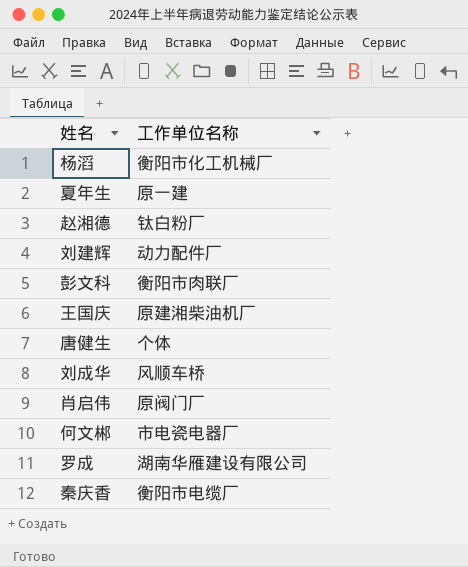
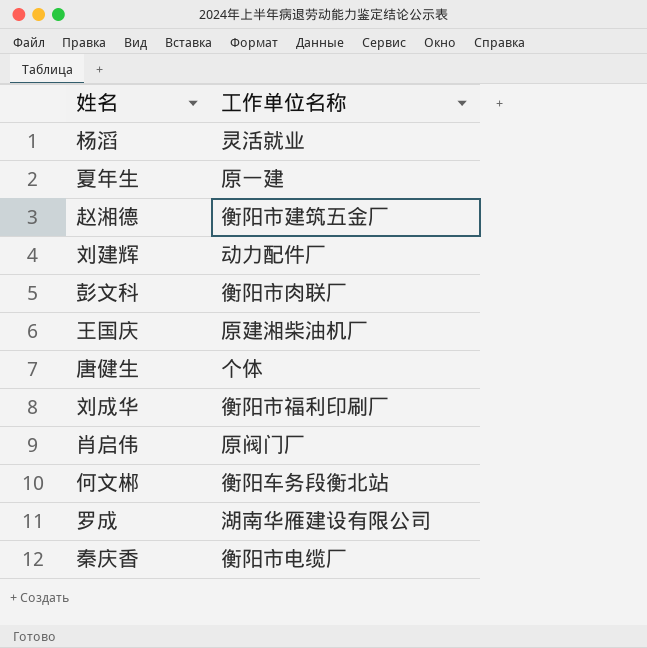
杨滔 | 工作单位名称: 衡阳市化工机械厂 -> 灵活就业
赵湘德 | 工作单位名称: 钛白粉厂 -> 衡阳市建筑五金厂
刘成华 | 工作单位名称: 风顺车桥 -> 衡阳市福利印刷厂
何文郴 | 工作单位名称: 市电瓷电器厂 -> 衡阳车务段衡北站

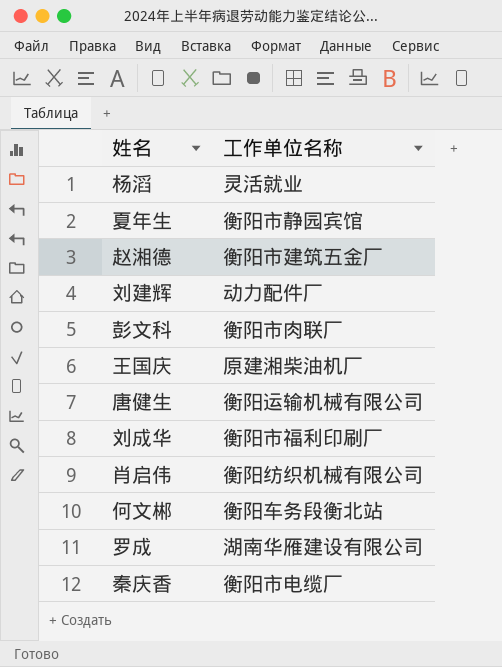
夏年生 | 工作单位名称: 原一建 -> 衡阳市静园宾馆
唐健生 | 工作单位名称: 个体 -> 衡阳运输机械有限公司
肖启伟 | 工作单位名称: 原阀门厂 -> 衡阳纺织机械有限公司

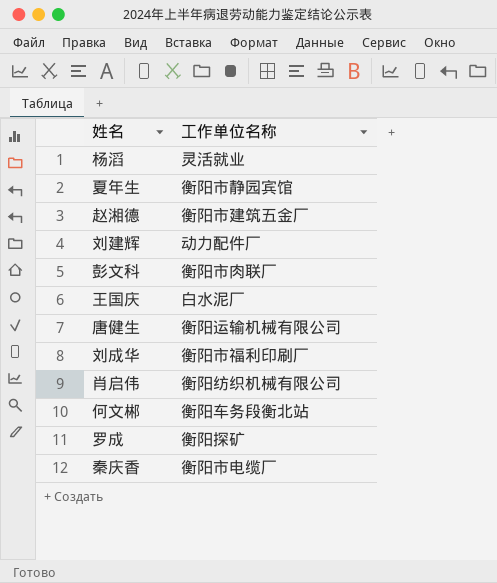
王国庆 | 工作单位名称: 原建湘柴油机厂 -> 白水泥厂
罗成 | 工作单位名称: 湖南华雁建设有限公司 -> 衡阳探矿

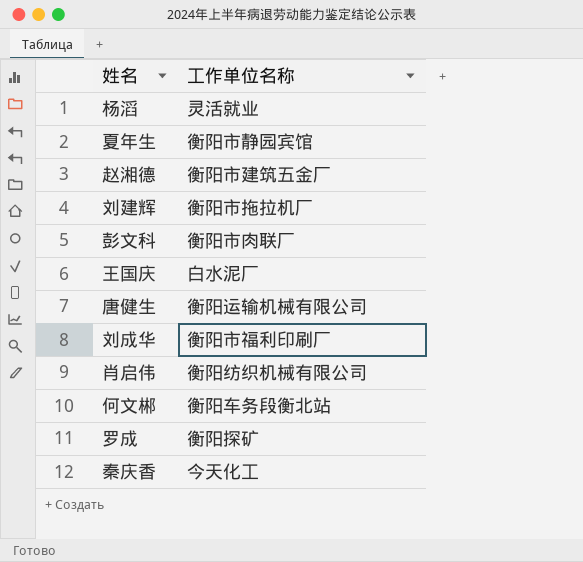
刘建辉 | 工作单位名称: 动力配件厂 -> 衡阳市拖拉机厂
秦庆香 | 工作单位名称: 衡阳市电缆厂 -> 今天化工

